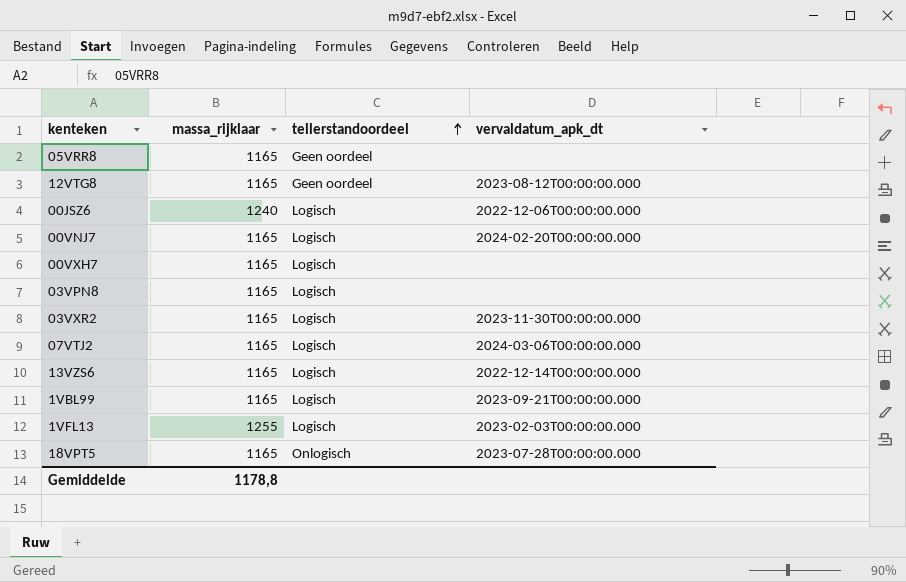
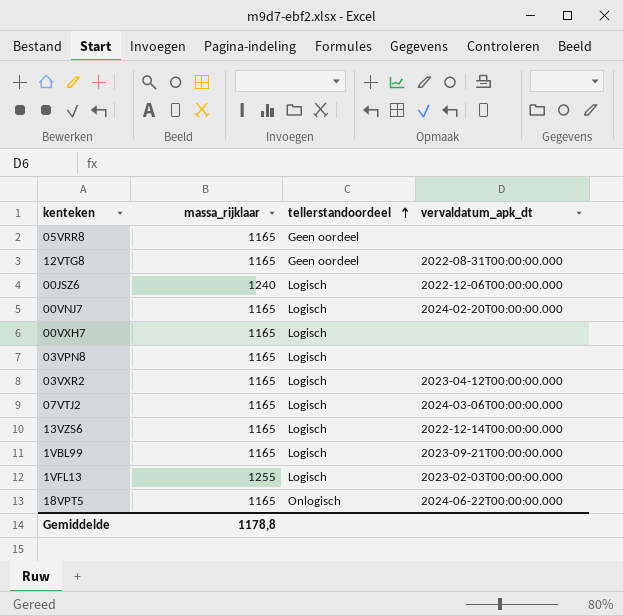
12VTG8 | vervaldatum_apk_dt: 2023-08-12T00:00:00.000 -> 2022-08-31T00:00:00.000
03VXR2 | vervaldatum_apk_dt: 2023-11-30T00:00:00.000 -> 2023-04-12T00:00:00.000
18VPT5 | vervaldatum_apk_dt: 2023-07-28T00:00:00.000 -> 2024-06-22T00:00:00.000

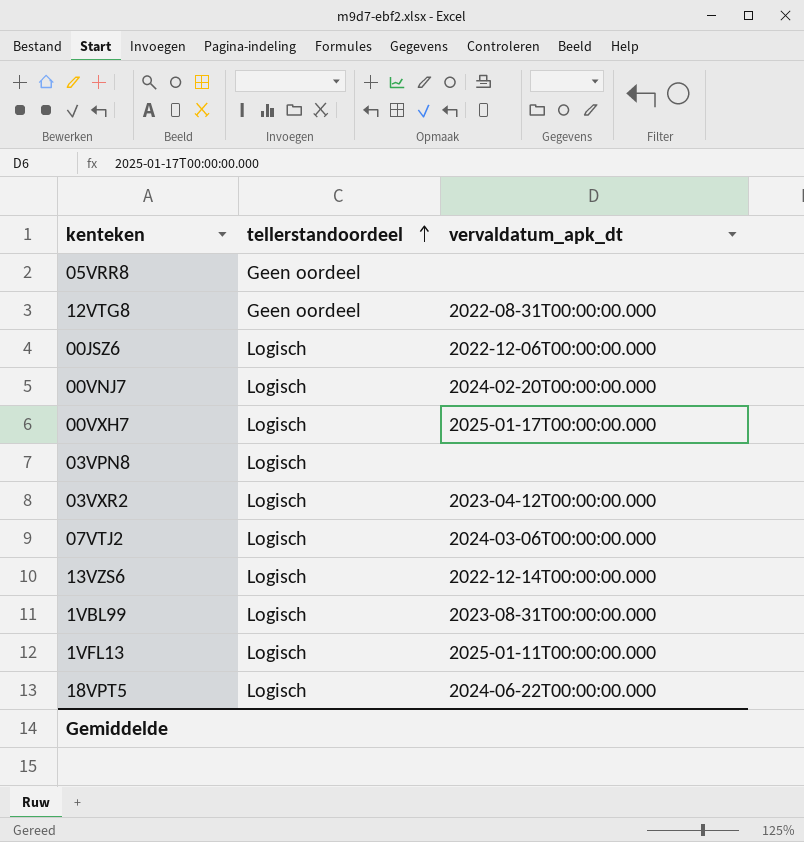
column massa_rijklaar | position: 2 -> none
00VXH7 | vervaldatum_apk_dt: none -> 2025-01-17T00:00:00.000
1VBL99 | vervaldatum_apk_dt: 2023-09-21T00:00:00.000 -> 2023-08-31T00:00:00.000
1VFL13 | vervaldatum_apk_dt: 2023-02-03T00:00:00.000 -> 2025-01-11T00:00:00.000
18VPT5 | tellerstandoordeel: Onlogisch -> Logisch

